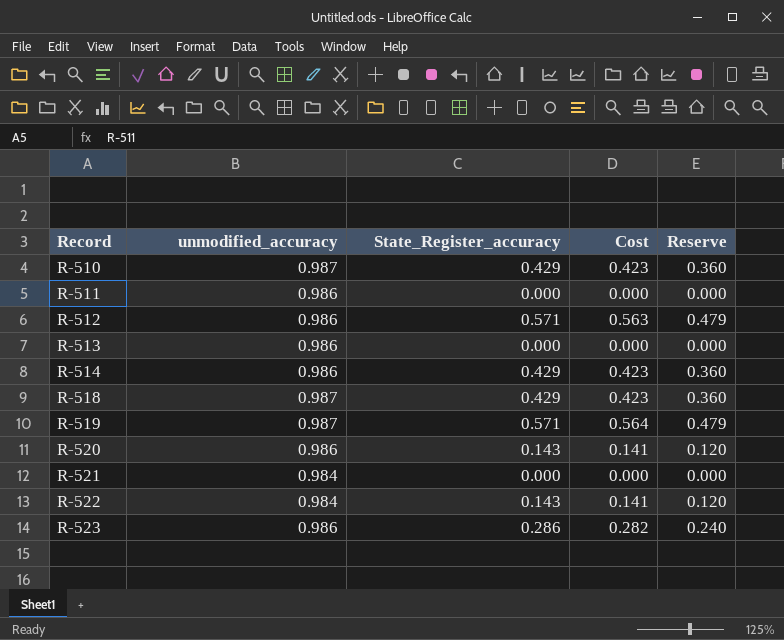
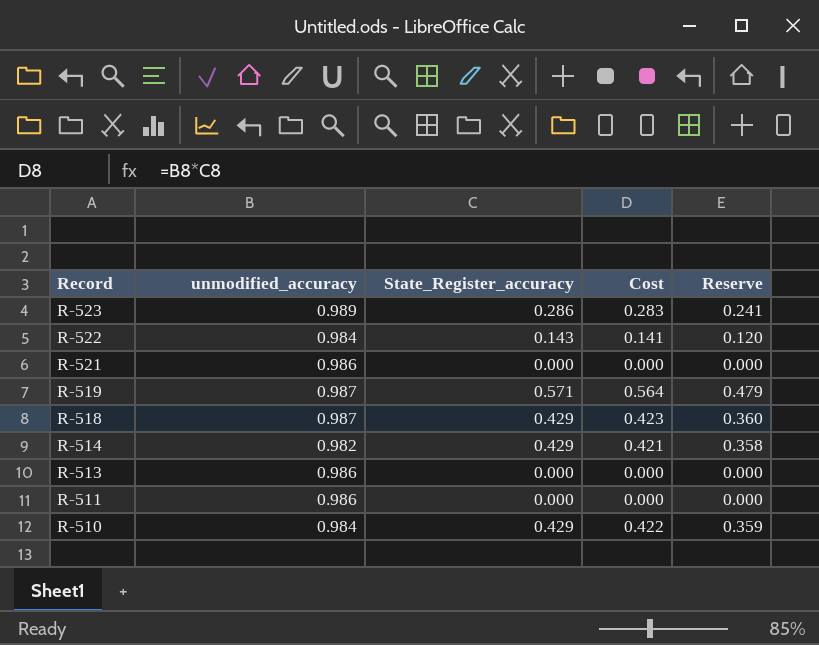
row order: Record ascending -> Record descending
row R-512: 0.986 | 0.571 | 0.563 | 0.479 -> none
row R-520: 0.986 | 0.143 | 0.141 | 0.120 -> none
R-523 | unmodified_accuracy: 0.986 -> 0.989
R-523 | Cost: 0.282 -> 0.283
R-523 | Reserve: 0.240 -> 0.241
R-521 | unmodified_accuracy: 0.984 -> 0.986
R-514 | unmodified_accuracy: 0.986 -> 0.982
R-514 | Cost: 0.423 -> 0.421
R-514 | Reserve: 0.360 -> 0.358
R-510 | unmodified_accuracy: 0.987 -> 0.984
R-510 | Cost: 0.423 -> 0.422
R-510 | Reserve: 0.360 -> 0.359

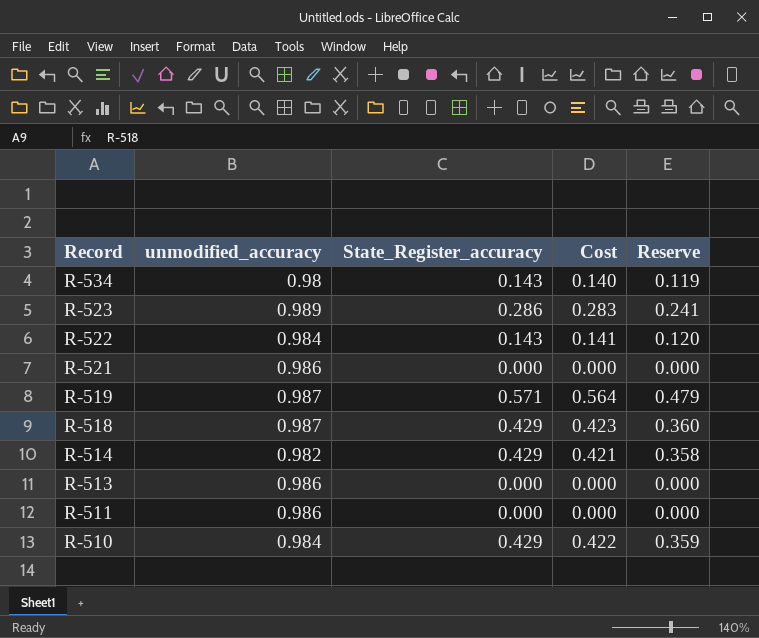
row R-534: none -> 0.98 | 0.143 | 0.140 | 0.119

